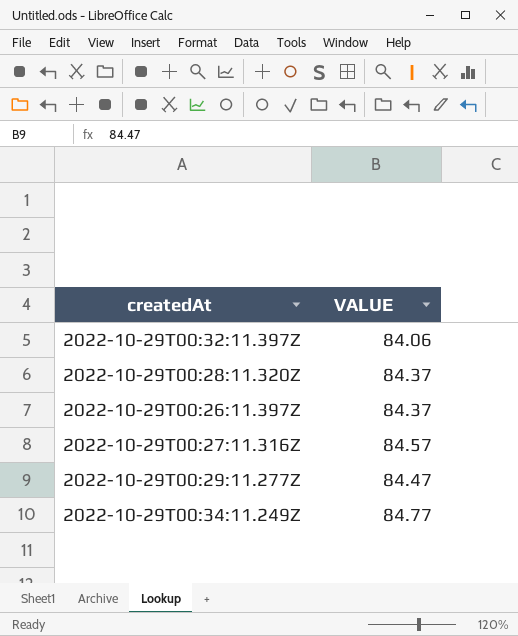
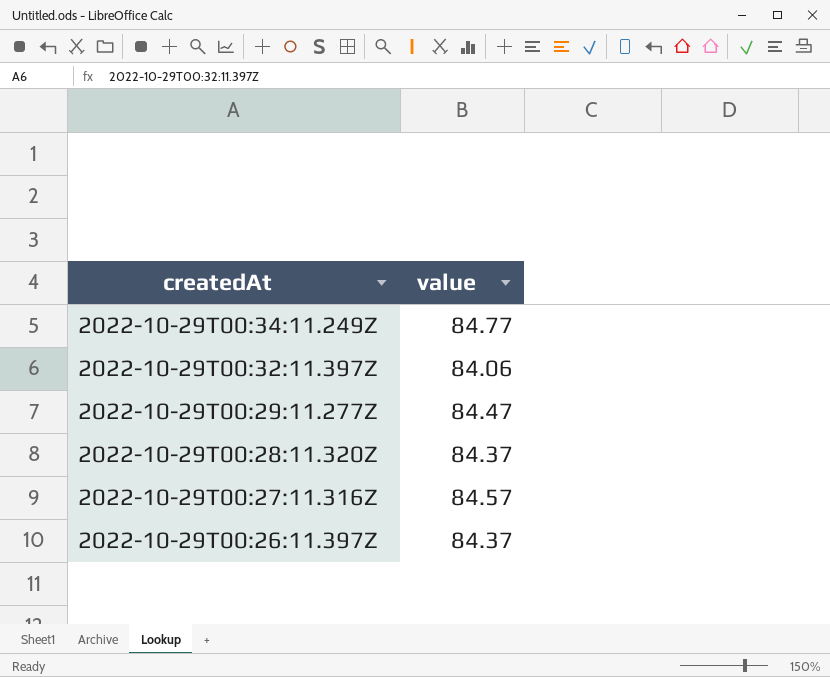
row order: none -> createdAt descending
column name: VALUE -> value

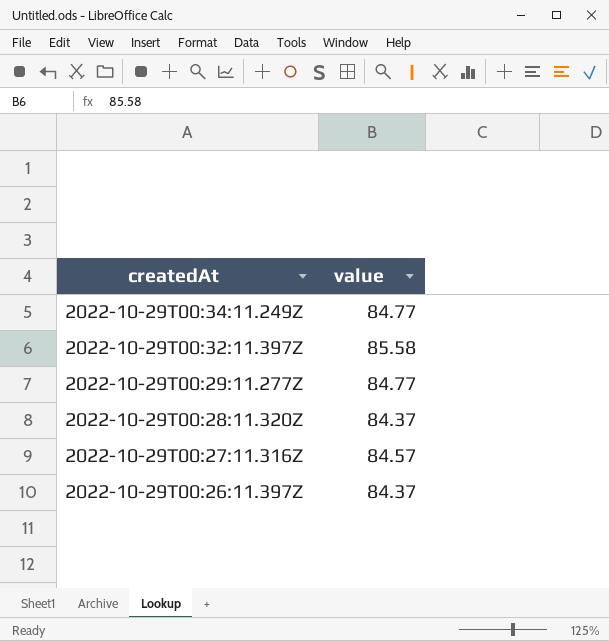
2022-10-29T00:32:11.397Z | value: 84.06 -> 85.58
2022-10-29T00:29:11.277Z | value: 84.47 -> 84.77

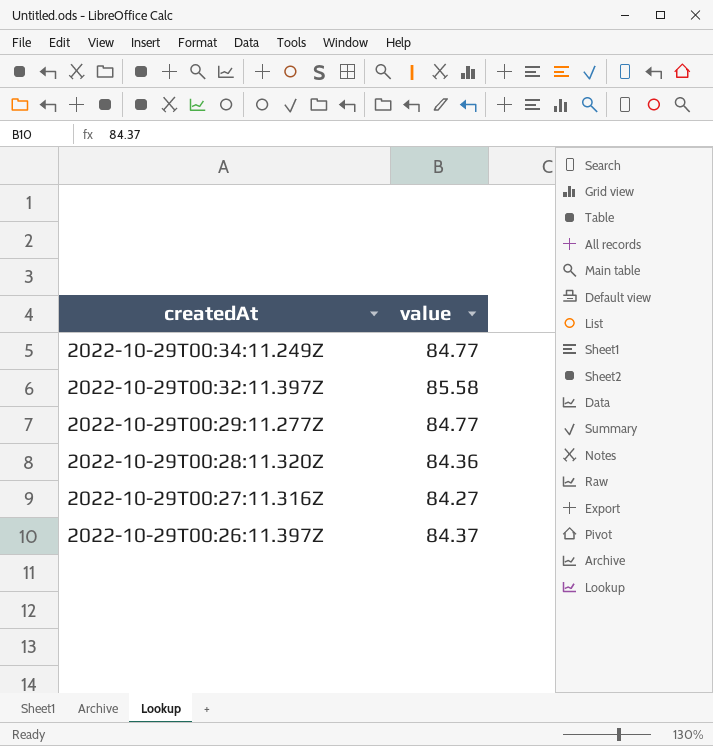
2022-10-29T00:28:11.320Z | value: 84.37 -> 84.36
2022-10-29T00:27:11.316Z | value: 84.57 -> 84.27

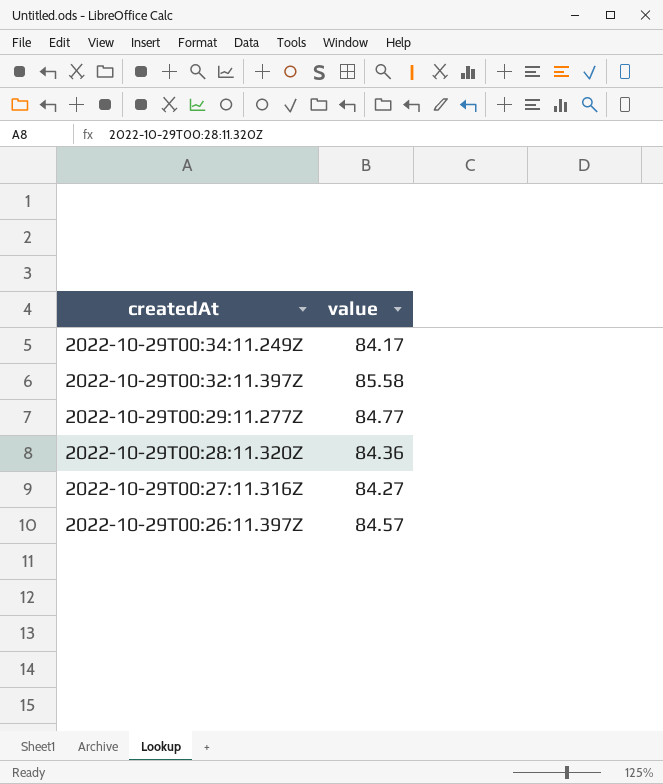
2022-10-29T00:34:11.249Z | value: 84.77 -> 84.17
2022-10-29T00:26:11.397Z | value: 84.37 -> 84.57

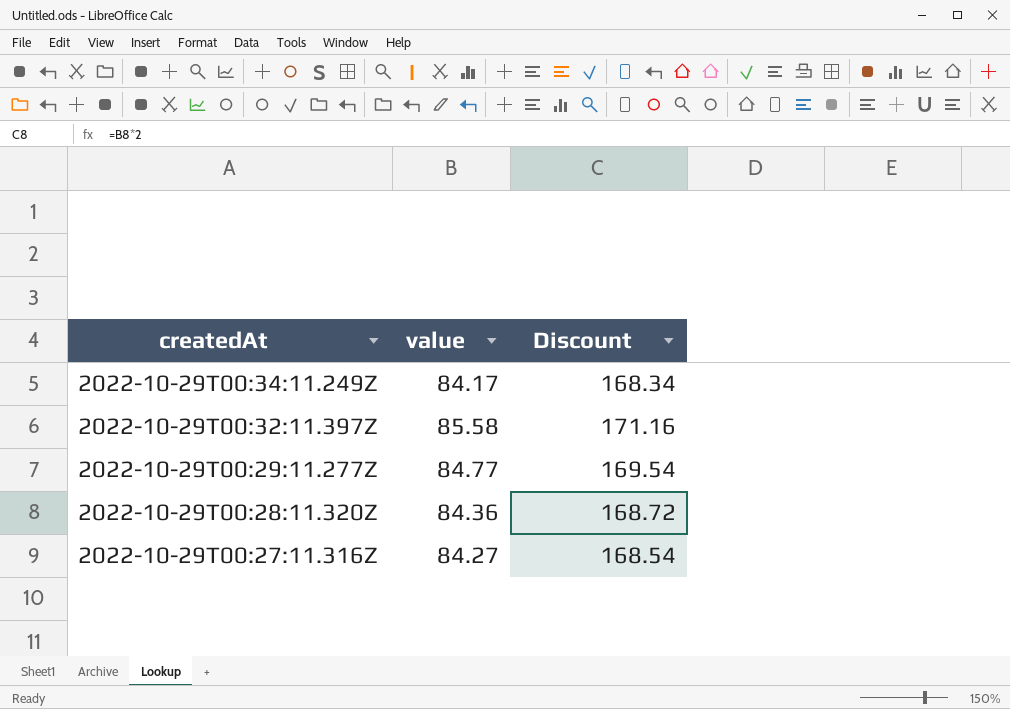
column Discount | formula: none -> [value] * 2
row 2022-10-29T00:26:11.397Z: 84.57 -> none

